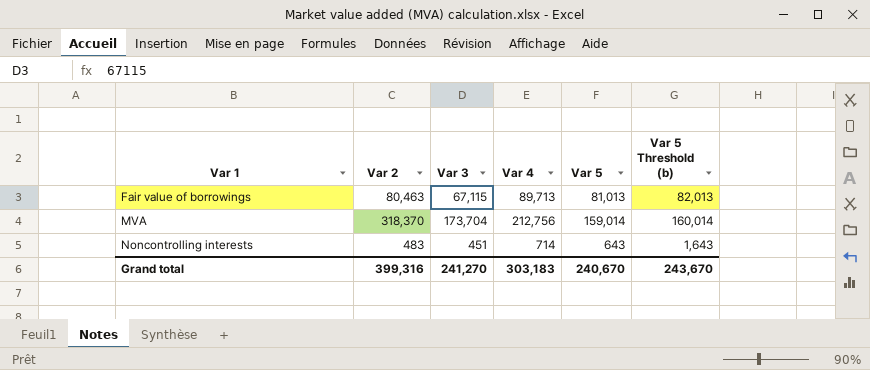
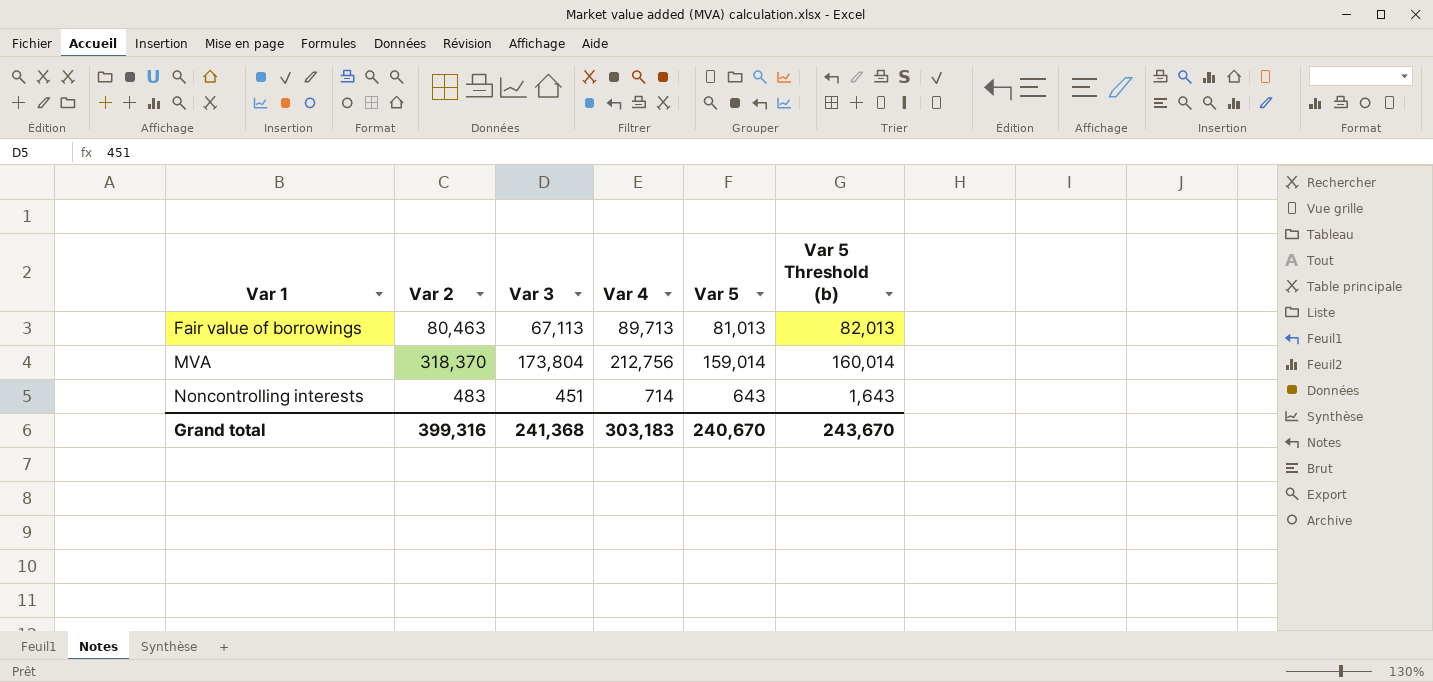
Fair value of borrowings | Var 3: 67,115 -> 67,113
MVA | Var 3: 173,704 -> 173,804
Grand total | Var 3: 241,270 -> 241,368

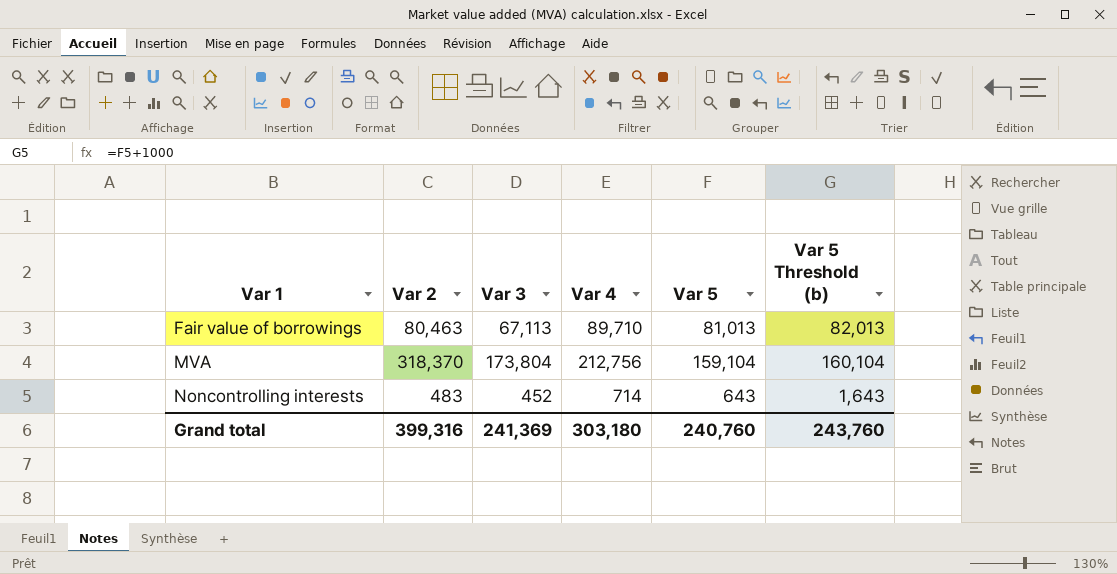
Fair value of borrowings | Var 4: 89,713 -> 89,710
MVA | Var 5: 159,014 -> 159,104
MVA | Var 5 Threshold (b): 160,014 -> 160,104
Noncontrolling interests | Var 3: 451 -> 452
Grand total | Var 3: 241,368 -> 241,369
Grand total | Var 4: 303,183 -> 303,180
Grand total | Var 5: 240,670 -> 240,760
Grand total | Var 5 Threshold (b): 243,670 -> 243,760

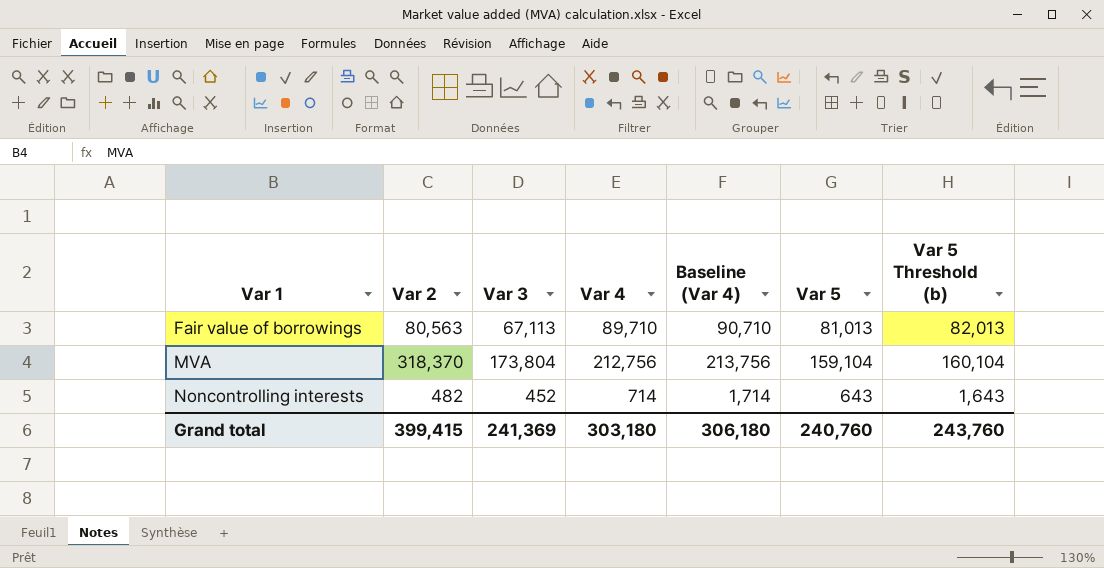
column Baseline (Var 4) | formula: none -> [Var 4] + 1000
Fair value of borrowings | Var 2: 80,463 -> 80,563
Noncontrolling interests | Var 2: 483 -> 482
Grand total | Var 2: 399,316 -> 399,415

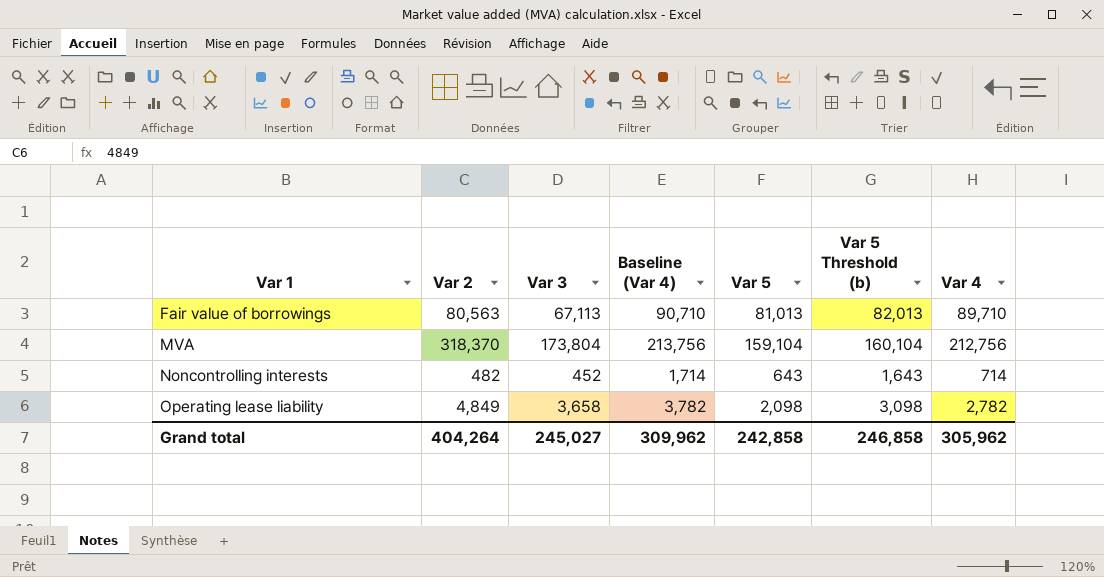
column Var 4 | position: 4 -> 7
row Operating lease liability: none -> 4,849 | 3,658 | 3,782 | 2,098 | 3,098 | 2,782
Grand total | Var 2: 399,415 -> 404,264
Grand total | Var 3: 241,369 -> 245,027
Grand total | Baseline (Var 4): 306,180 -> 309,962
Grand total | Var 5: 240,760 -> 242,858
Grand total | Var 5 Threshold (b): 243,760 -> 246,858
Grand total | Var 4: 303,180 -> 305,962

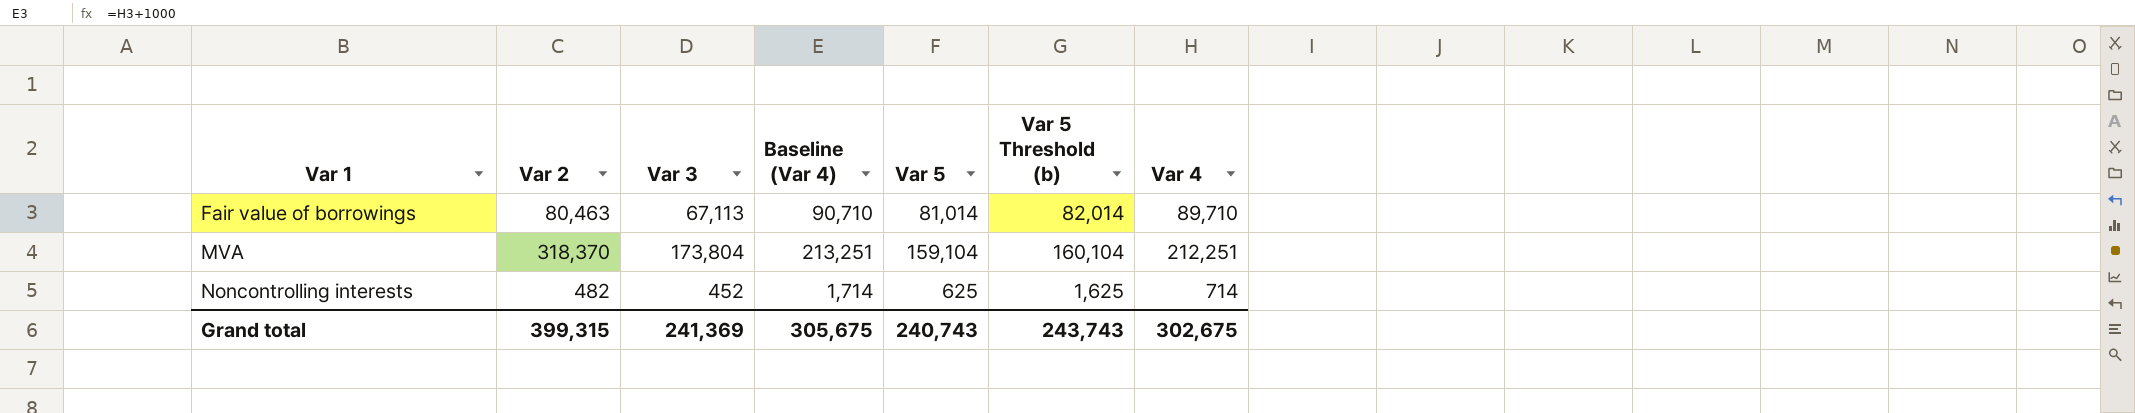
row Operating lease liability: 4,849 | 3,658 | 3,782 | 2,098 | 3,098 | 2,782 -> none
Fair value of borrowings | Var 2: 80,563 -> 80,463
Fair value of borrowings | Var 5: 81,013 -> 81,014
Fair value of borrowings | Var 5 Threshold (b): 82,013 -> 82,014
MVA | Baseline (Var 4): 213,756 -> 213,251
MVA | Var 4: 212,756 -> 212,251
Noncontrolling interests | Var 5: 643 -> 625
Noncontrolling interests | Var 5 Threshold (b): 1,643 -> 1,625
Grand total | Var 2: 404,264 -> 399,315
Grand total | Var 3: 245,027 -> 241,369
Grand total | Baseline (Var 4): 309,962 -> 305,675
Grand total | Var 5: 242,858 -> 240,743
Grand total | Var 5 Threshold (b): 246,858 -> 243,743
Grand total | Var 4: 305,962 -> 302,675

